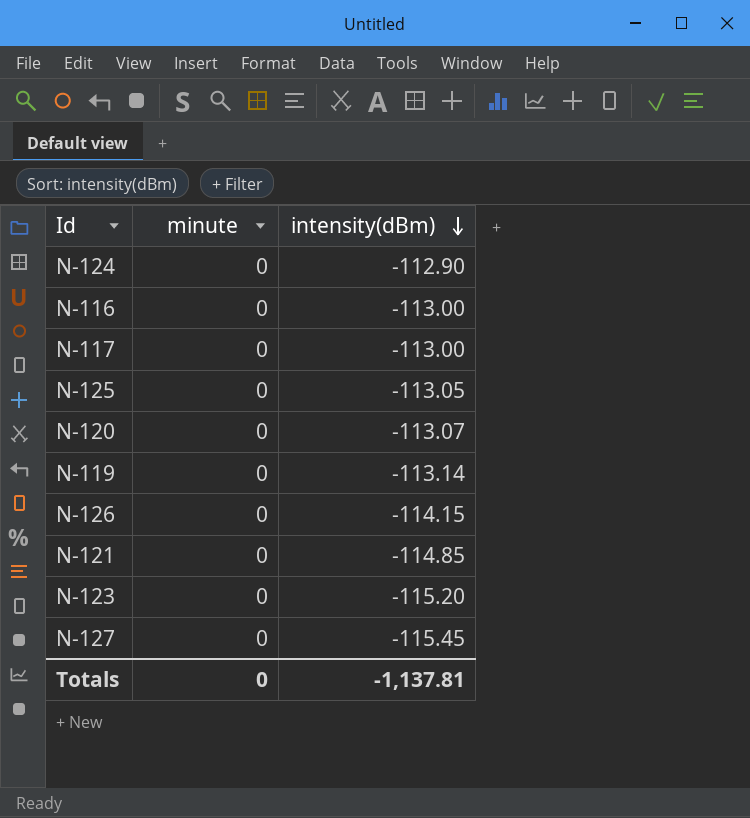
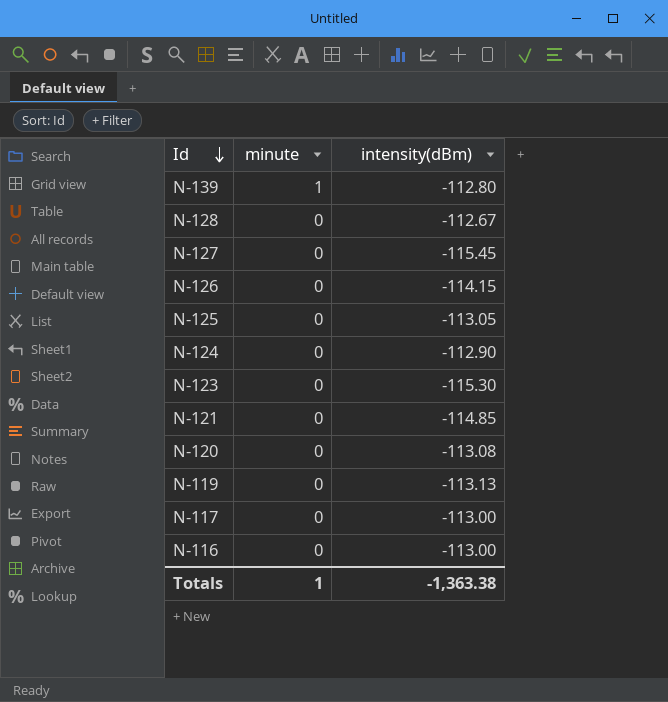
row order: intensity(dBm) descending -> Id descending
row N-139: none -> 1 | -112.80
row N-128: none -> 0 | -112.67
N-123 | intensity(dBm): -115.20 -> -115.30
N-120 | intensity(dBm): -113.07 -> -113.08
N-119 | intensity(dBm): -113.14 -> -113.13
Totals | minute: 0 -> 1
Totals | intensity(dBm): -1,137.81 -> -1,363.38

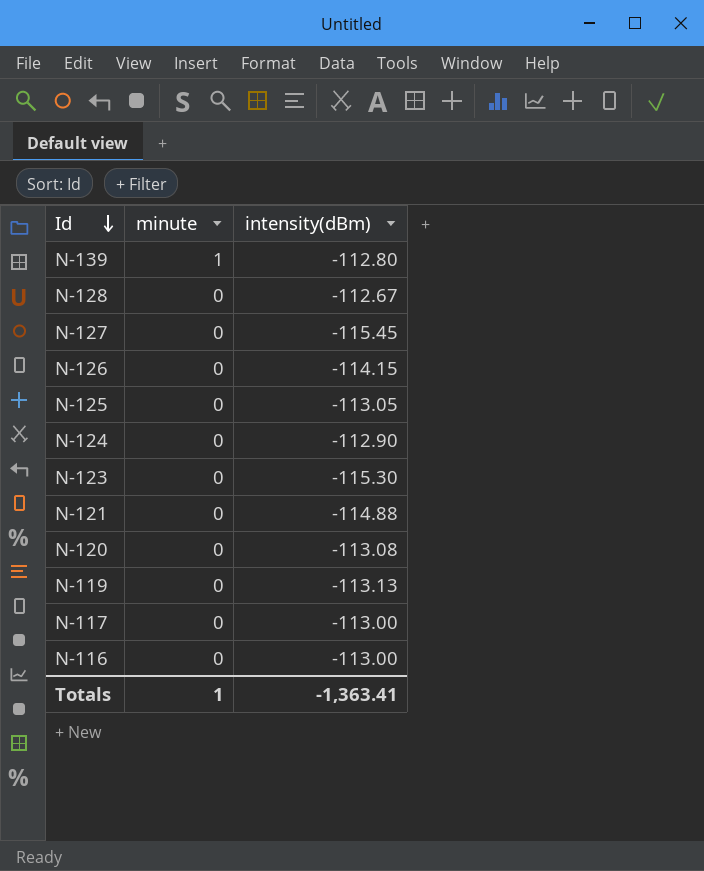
N-121 | intensity(dBm): -114.85 -> -114.88
Totals | intensity(dBm): -1,363.38 -> -1,363.41

